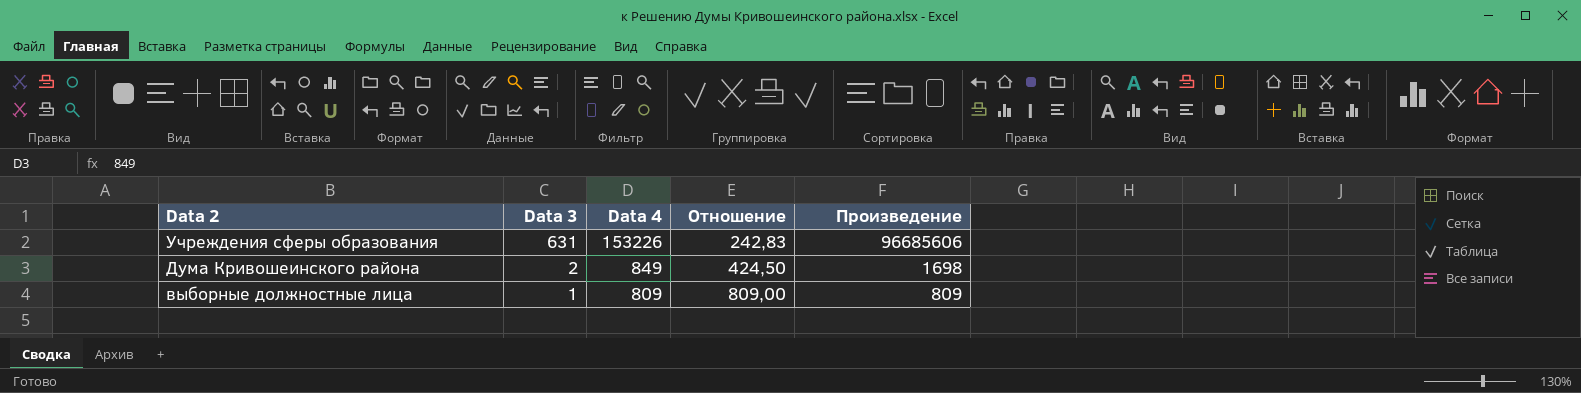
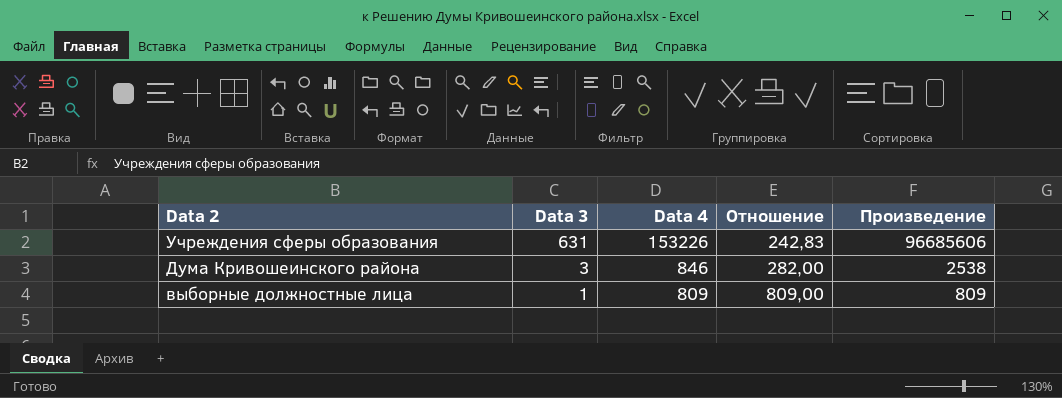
Дума Кривошеинского района | Data 3: 2 -> 3
Дума Кривошеинского района | Data 4: 849 -> 846
Дума Кривошеинского района | Отношение: 424,50 -> 282,00
Дума Кривошеинского района | Произведение: 1698 -> 2538

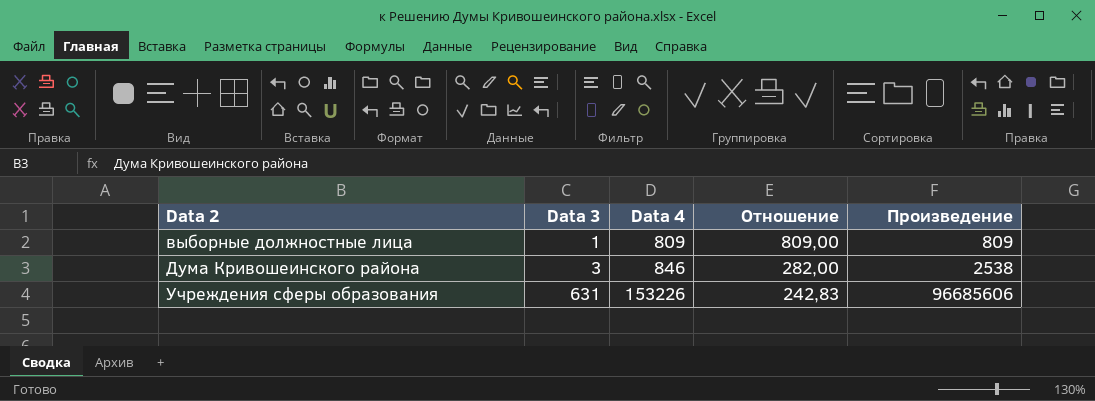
row order: Data 2 descending -> Data 2 ascending

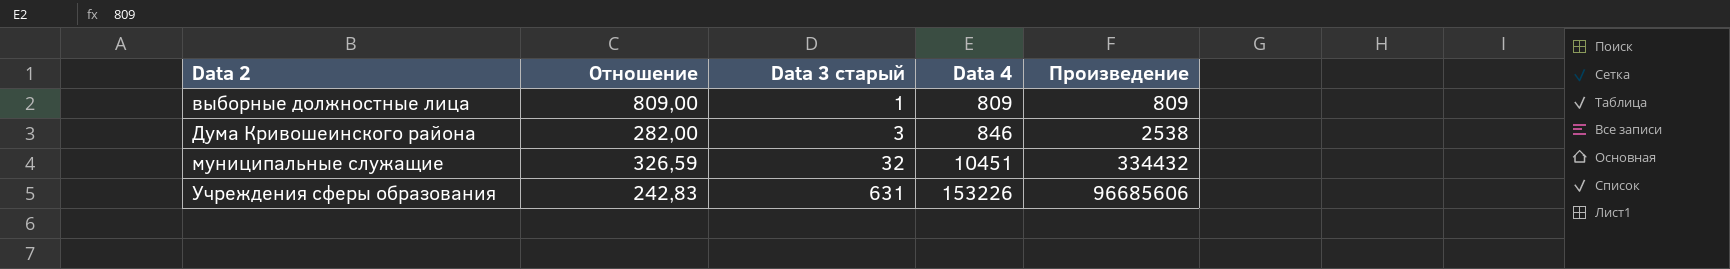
column Отношение | position: 4 -> 2
column name: Data 3 -> Data 3 старый
row муниципальные служащие: none -> 326,59 | 32 | 10451 | 334432

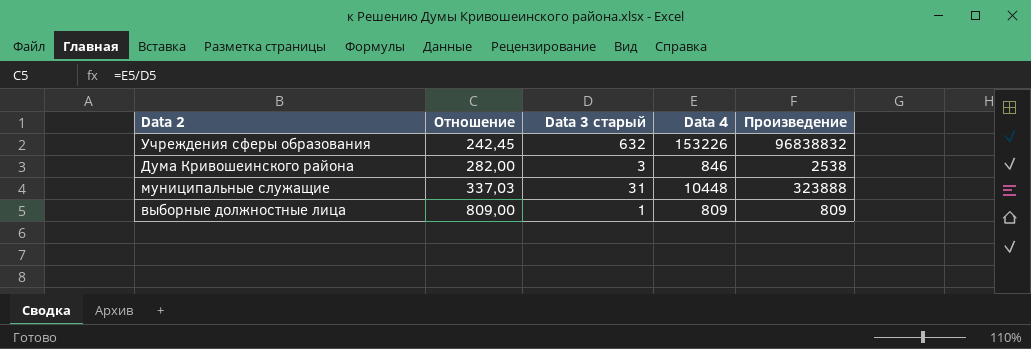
row order: Data 2 ascending -> Отношение ascending
Учреждения сферы образования | Отношение: 242,83 -> 242,45
Учреждения сферы образования | Data 3 старый: 631 -> 632
Учреждения сферы образования | Произведение: 96685606 -> 96838832
муниципальные служащие | Отношение: 326,59 -> 337,03
муниципальные служащие | Data 3 старый: 32 -> 31
муниципальные служащие | Data 4: 10451 -> 10448
муниципальные служащие | Произведение: 334432 -> 323888

